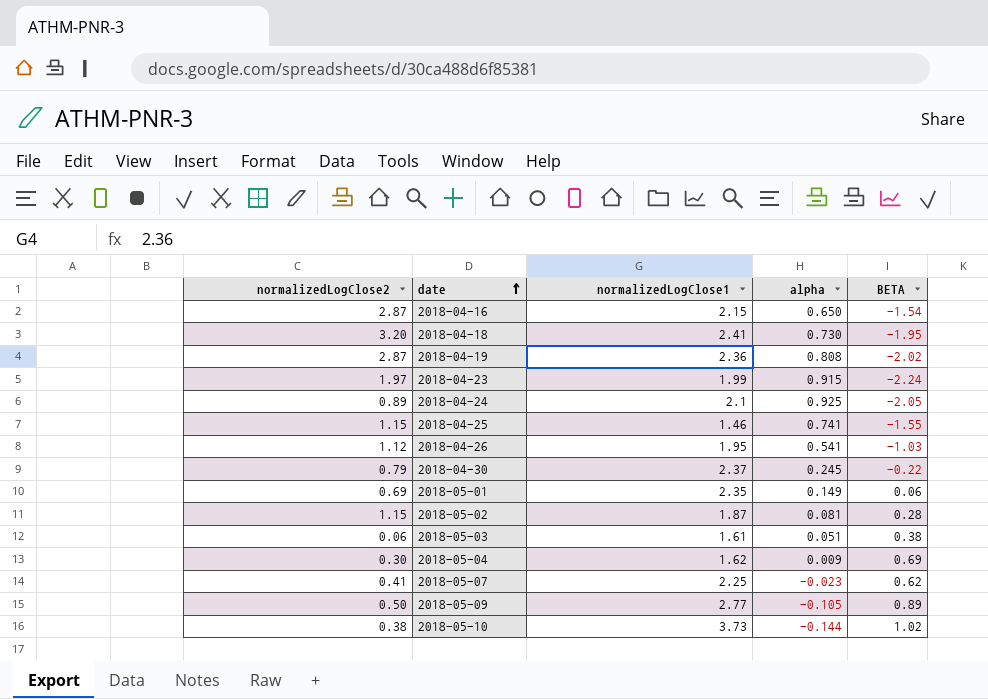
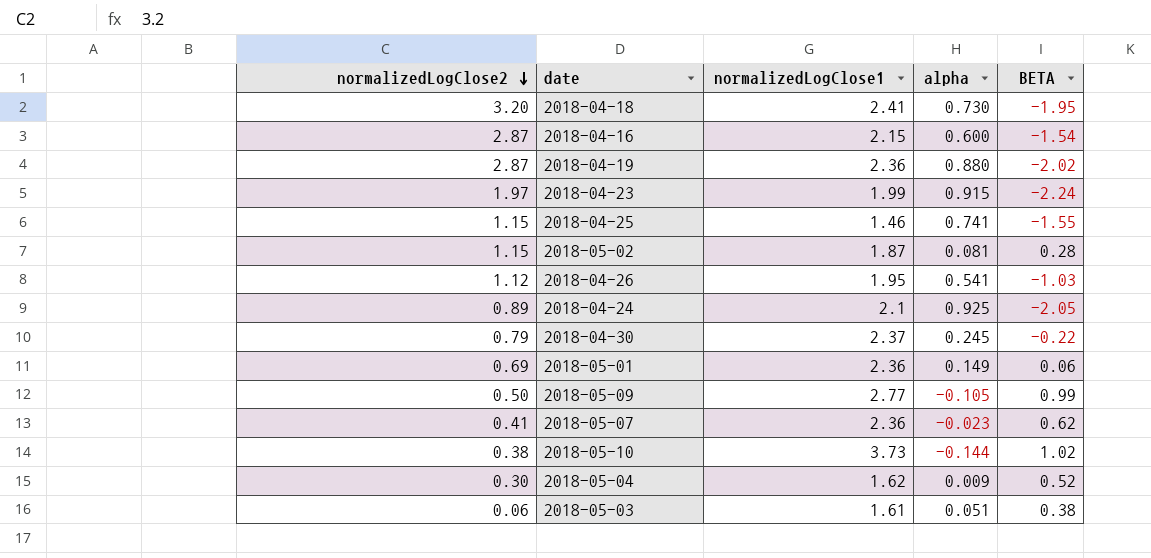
row order: date ascending -> normalizedLogClose2 descending
2018-04-16 | alpha: 0.650 -> 0.600
2018-04-19 | alpha: 0.808 -> 0.880
2018-05-01 | normalizedLogClose1: 2.35 -> 2.36
2018-05-09 | BETA: 0.89 -> 0.99
2018-05-07 | normalizedLogClose1: 2.25 -> 2.36
2018-05-04 | BETA: 0.69 -> 0.52

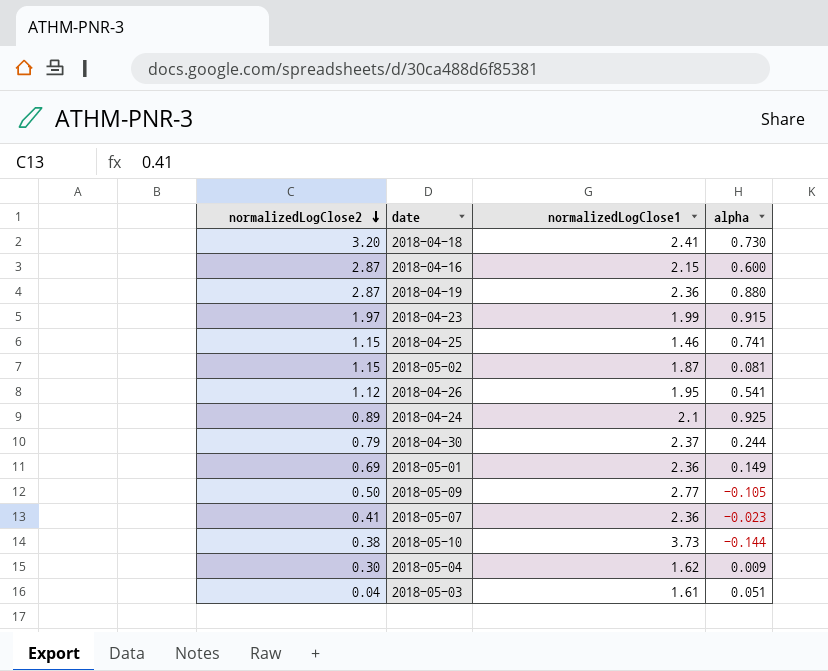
column BETA | position: 5 -> none
2018-04-30 | alpha: 0.245 -> 0.244
2018-05-03 | normalizedLogClose2: 0.06 -> 0.04

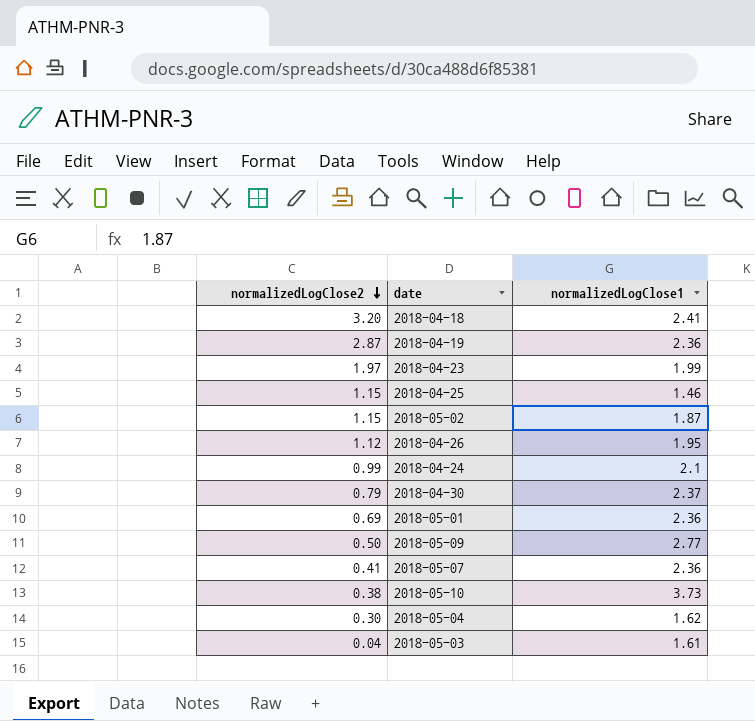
column alpha | position: 4 -> none
row 2018-04-16: 2.87 | 2.15 | 0.600 -> none
2018-04-24 | normalizedLogClose2: 0.89 -> 0.99

